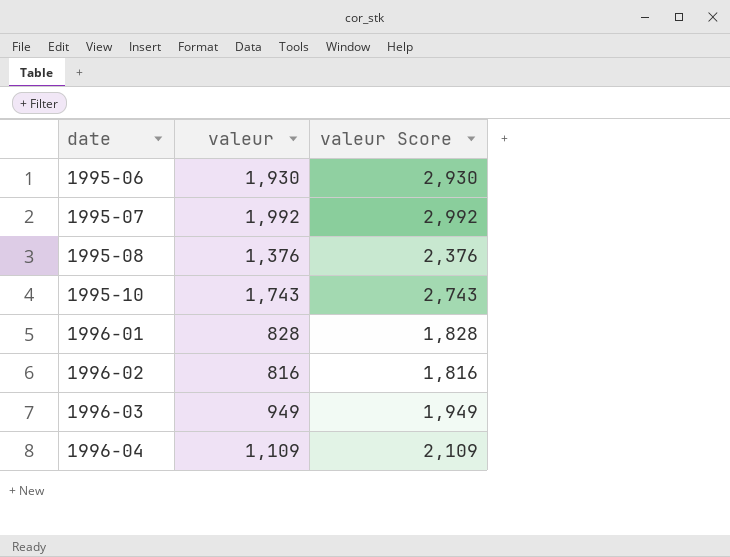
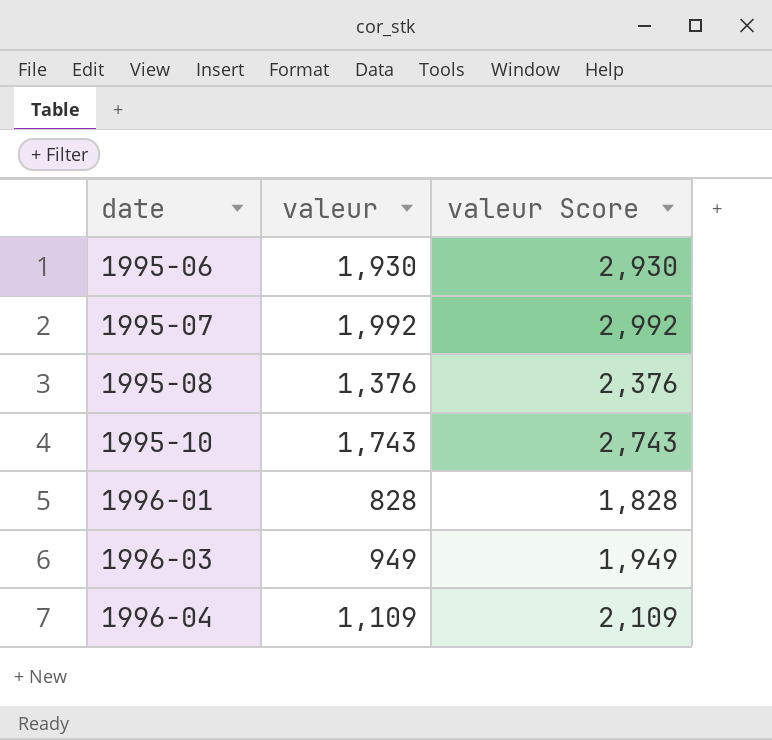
row 1996-02: 816 | 1,816 -> none

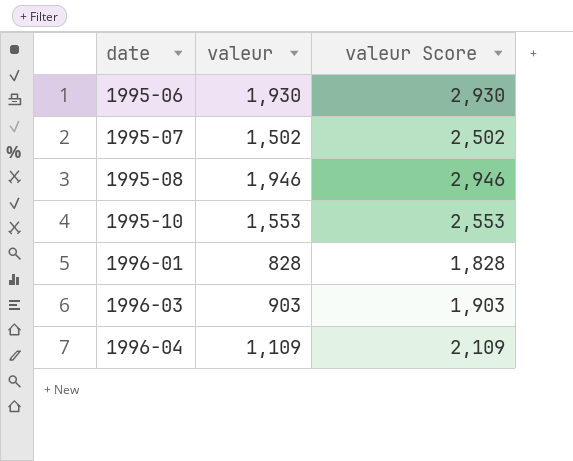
1995-07 | valeur: 1,992 -> 1,502
1995-07 | valeur Score: 2,992 -> 2,502
1995-08 | valeur: 1,376 -> 1,946
1995-08 | valeur Score: 2,376 -> 2,946
1995-10 | valeur: 1,743 -> 1,553
1995-10 | valeur Score: 2,743 -> 2,553
1996-03 | valeur: 949 -> 903
1996-03 | valeur Score: 1,949 -> 1,903

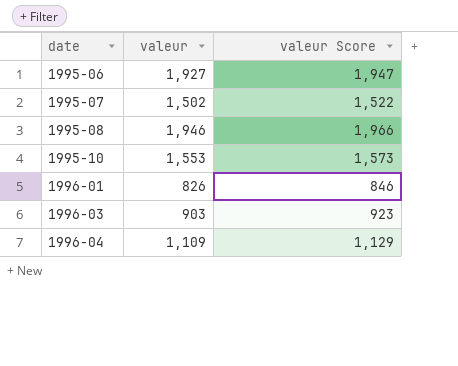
column valeur Score | formula: [valeur] + 1000 -> [valeur] + 20
1995-06 | valeur: 1,930 -> 1,927
1996-01 | valeur: 828 -> 826

